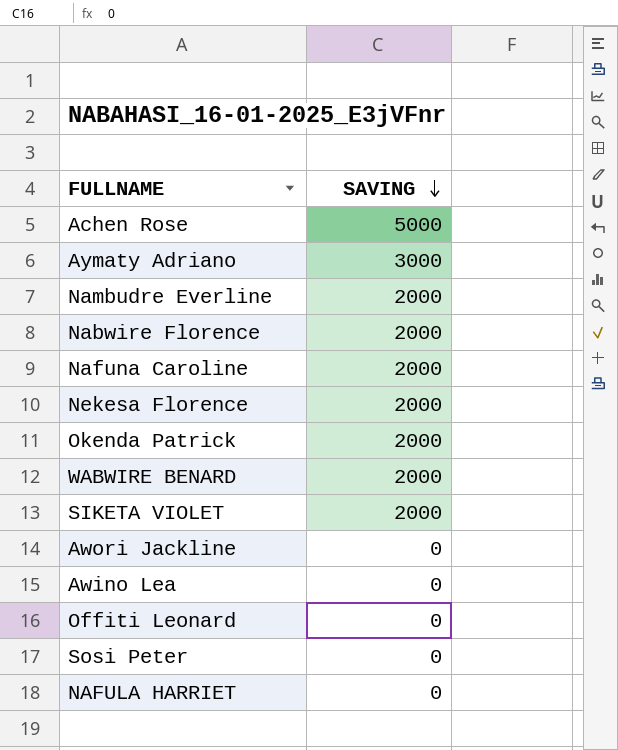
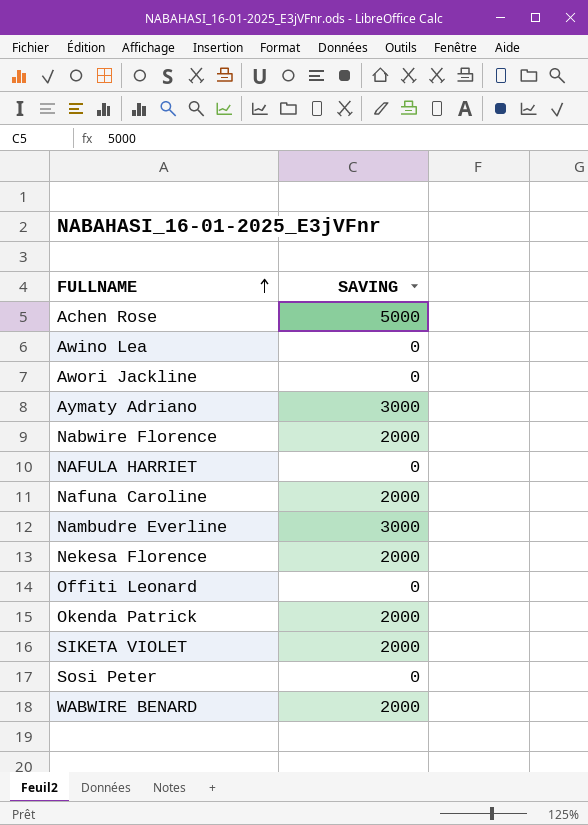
row order: SAVING descending -> FULLNAME ascending
Nambudre Everline | SAVING: 2000 -> 3000

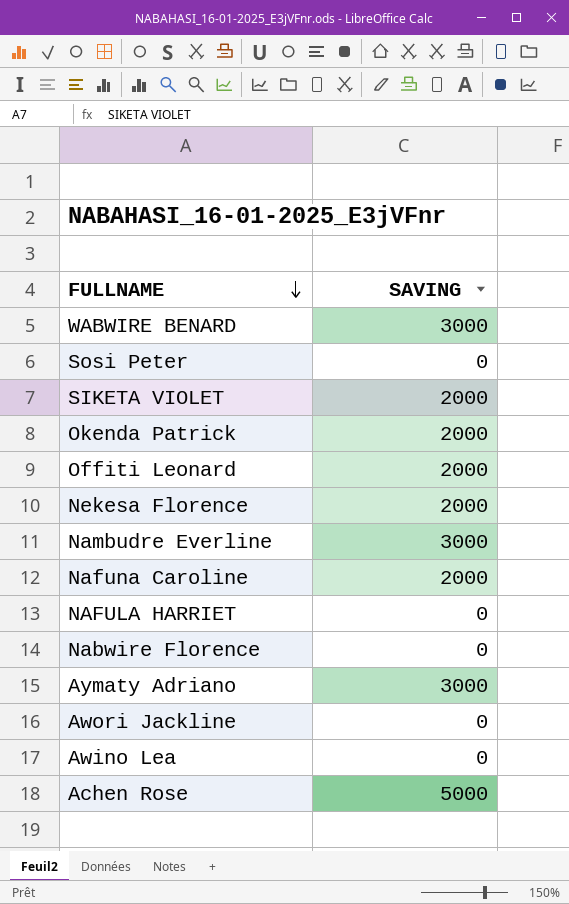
row order: FULLNAME ascending -> FULLNAME descending
WABWIRE BENARD | SAVING: 2000 -> 3000
Offiti Leonard | SAVING: 0 -> 2000
Nabwire Florence | SAVING: 2000 -> 0

